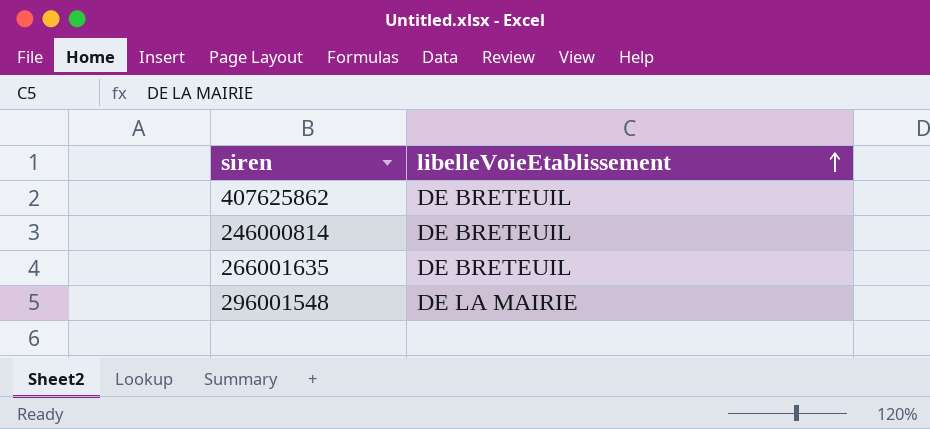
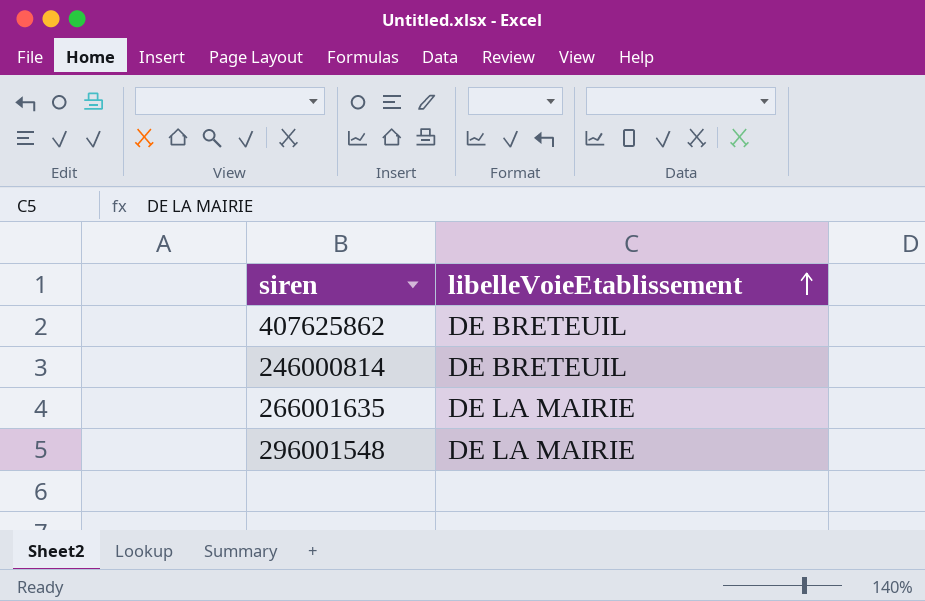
266001635 | libelleVoieEtablissement: DE BRETEUIL -> DE LA MAIRIE

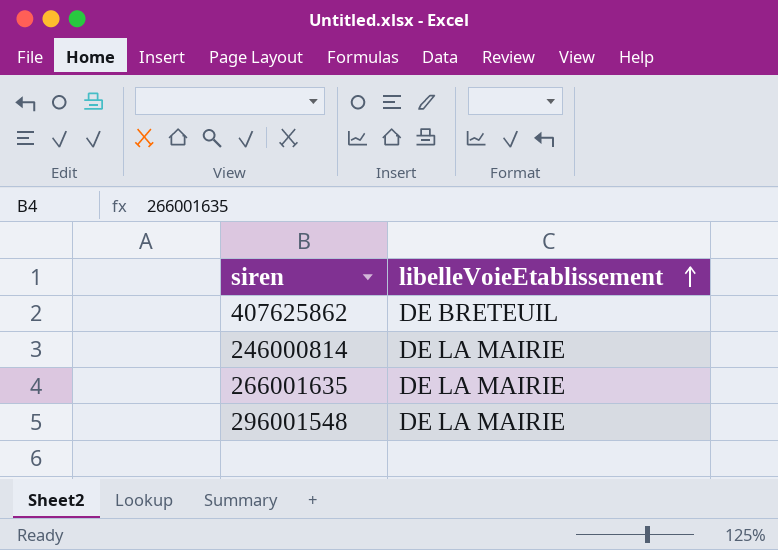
246000814 | libelleVoieEtablissement: DE BRETEUIL -> DE LA MAIRIE

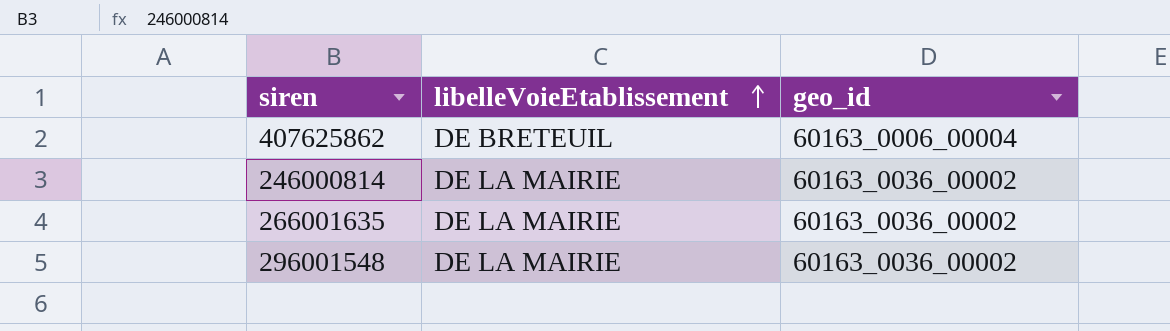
column geo_id | position: none -> 3

